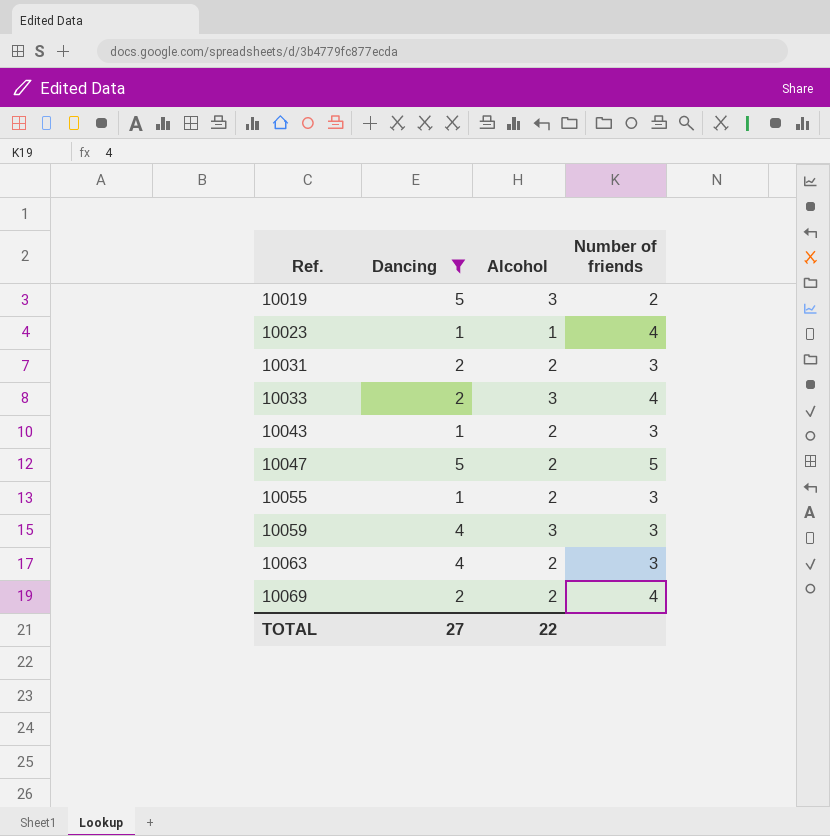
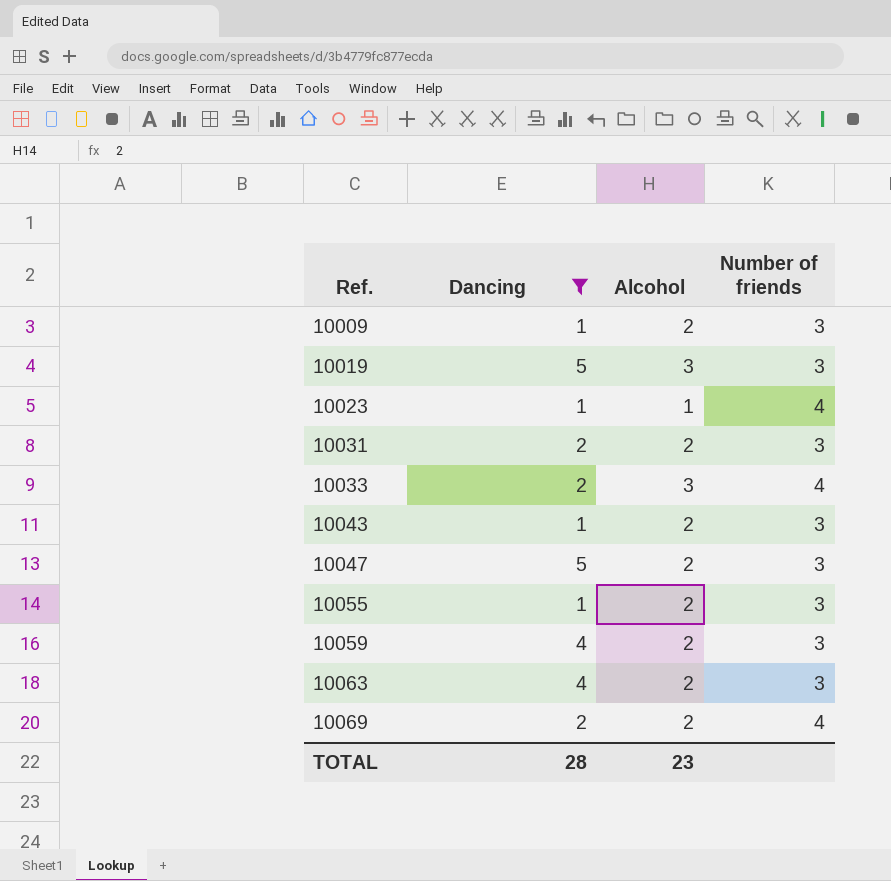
row 10009: none -> 1 | 2 | 3
10019 | Number of friends: 2 -> 3
10047 | Number of friends: 5 -> 3
10059 | Alcohol: 3 -> 2
TOTAL | Dancing: 27 -> 28
TOTAL | Alcohol: 22 -> 23

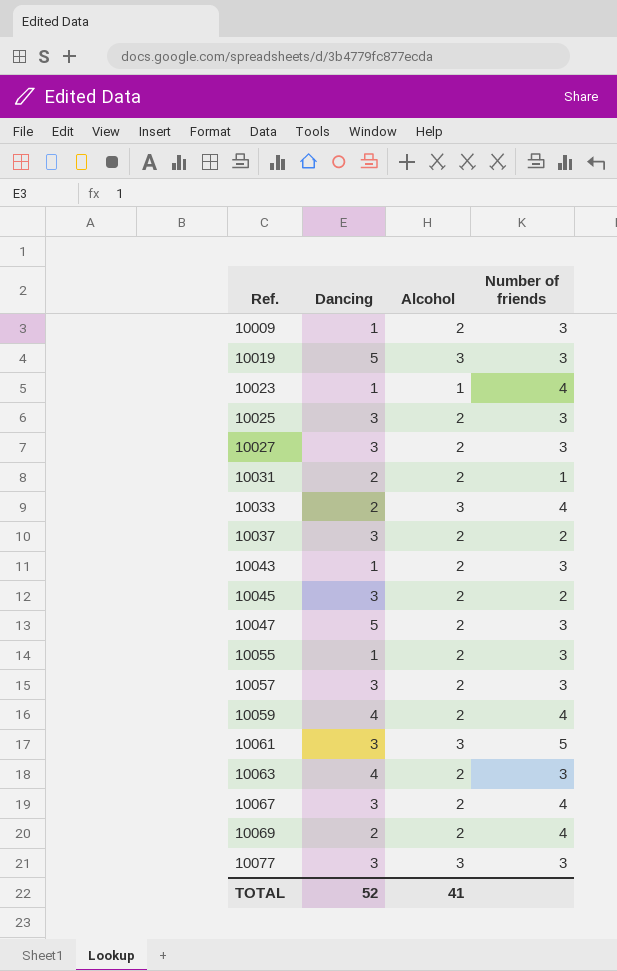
filter: Dancing != 3 -> none
10031 | Number of friends: 3 -> 1
10059 | Number of friends: 3 -> 4
TOTAL | Dancing: 28 -> 52
TOTAL | Alcohol: 23 -> 41

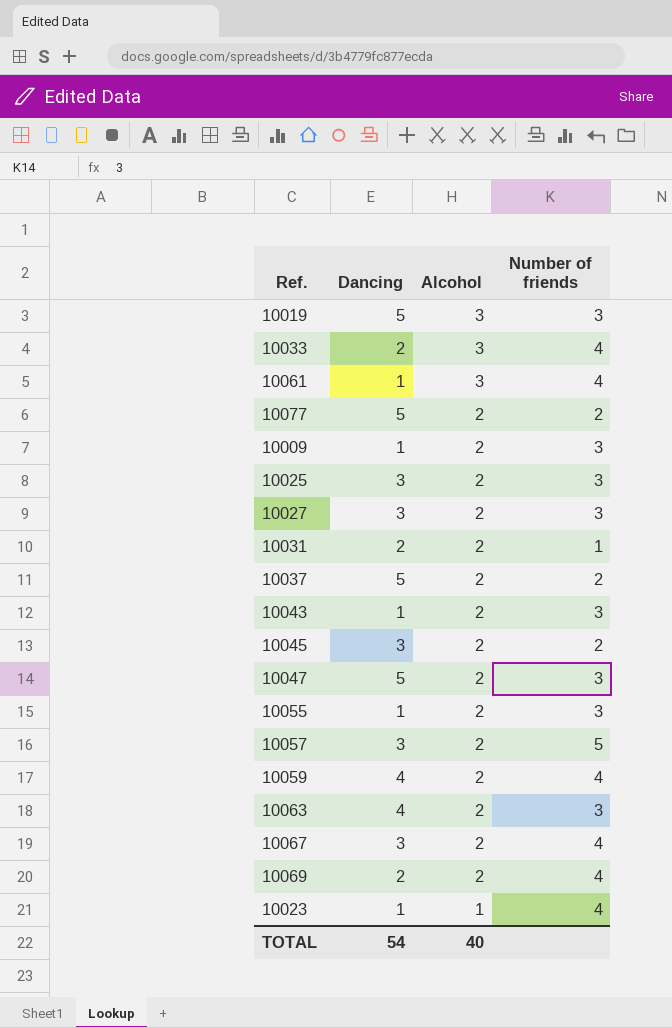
row order: Ref. ascending -> Alcohol descending
10061 | Dancing: 3 -> 1
10061 | Number of friends: 5 -> 4
10077 | Dancing: 3 -> 5
10077 | Alcohol: 3 -> 2
10077 | Number of friends: 3 -> 2
10037 | Dancing: 3 -> 5
10057 | Number of friends: 3 -> 5
TOTAL | Dancing: 52 -> 54
TOTAL | Alcohol: 41 -> 40

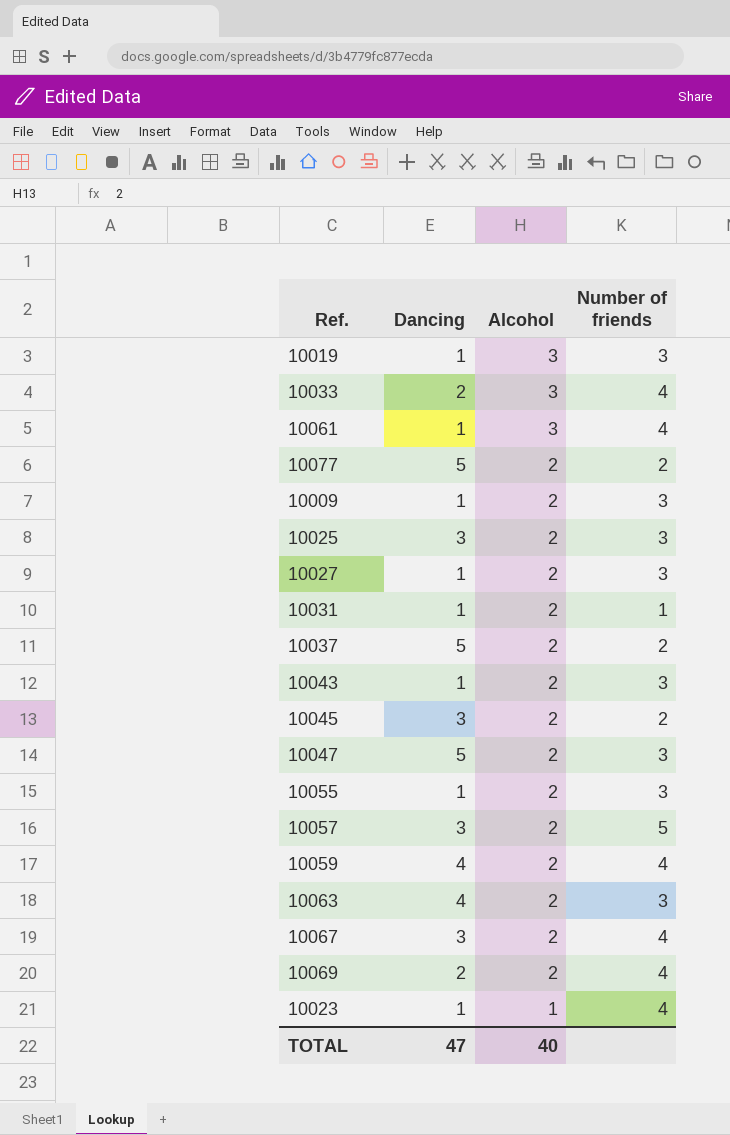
10019 | Dancing: 5 -> 1
10027 | Dancing: 3 -> 1
10031 | Dancing: 2 -> 1
TOTAL | Dancing: 54 -> 47

